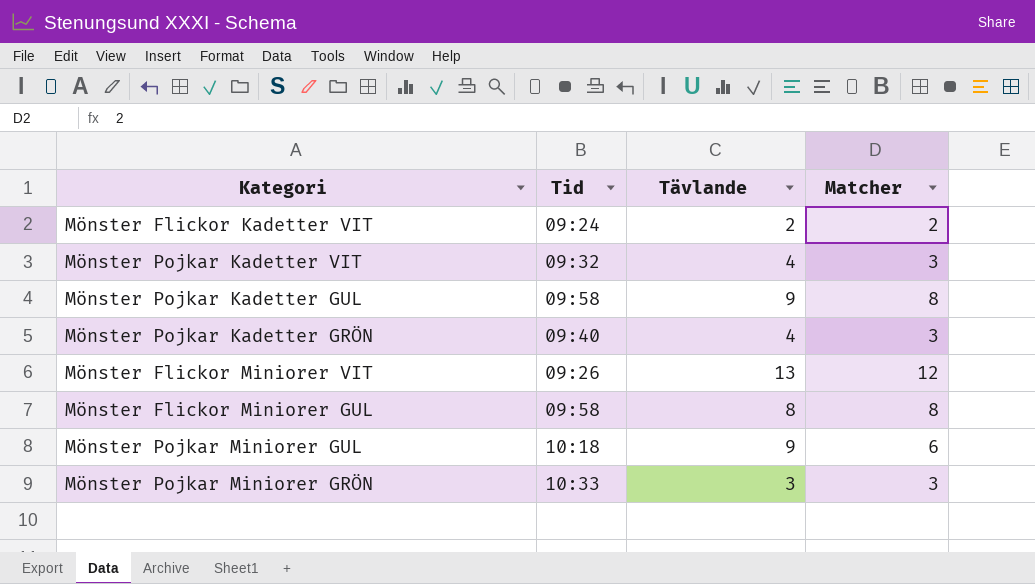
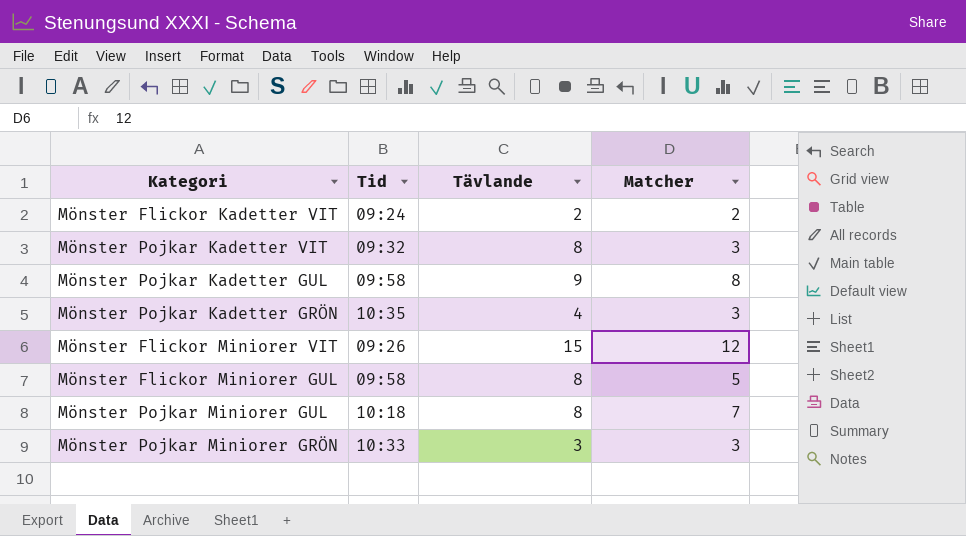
Mönster Pojkar Kadetter VIT | Tävlande: 4 -> 8
Mönster Pojkar Kadetter GRÖN | Tid: 09:40 -> 10:35
Mönster Flickor Miniorer VIT | Tävlande: 13 -> 15
Mönster Flickor Miniorer GUL | Matcher: 8 -> 5
Mönster Pojkar Miniorer GUL | Tävlande: 9 -> 8
Mönster Pojkar Miniorer GUL | Matcher: 6 -> 7

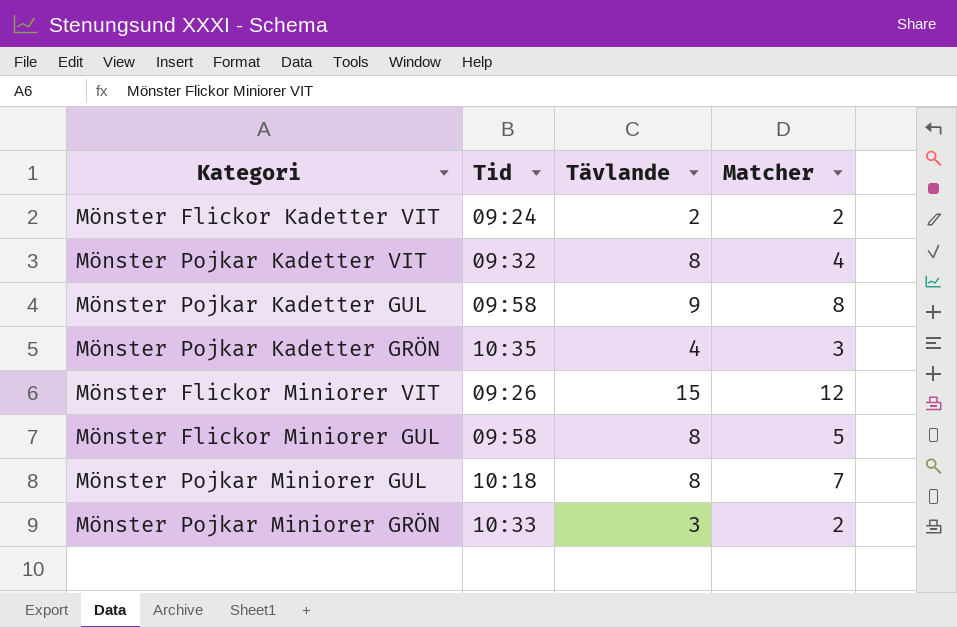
Mönster Pojkar Kadetter VIT | Matcher: 3 -> 4
Mönster Pojkar Miniorer GRÖN | Matcher: 3 -> 2

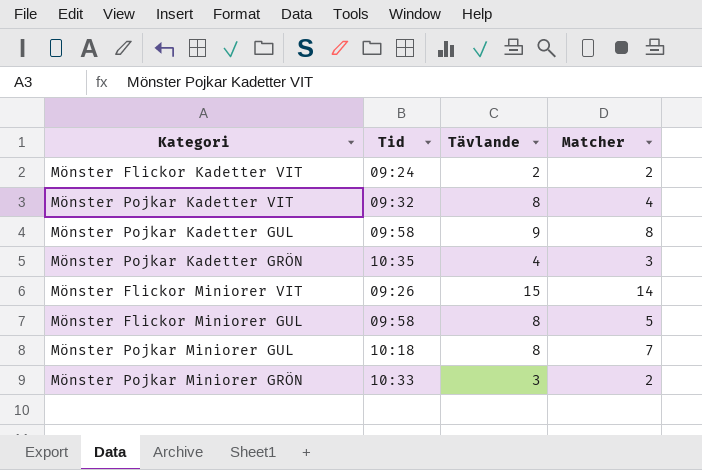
Mönster Flickor Miniorer VIT | Matcher: 12 -> 14

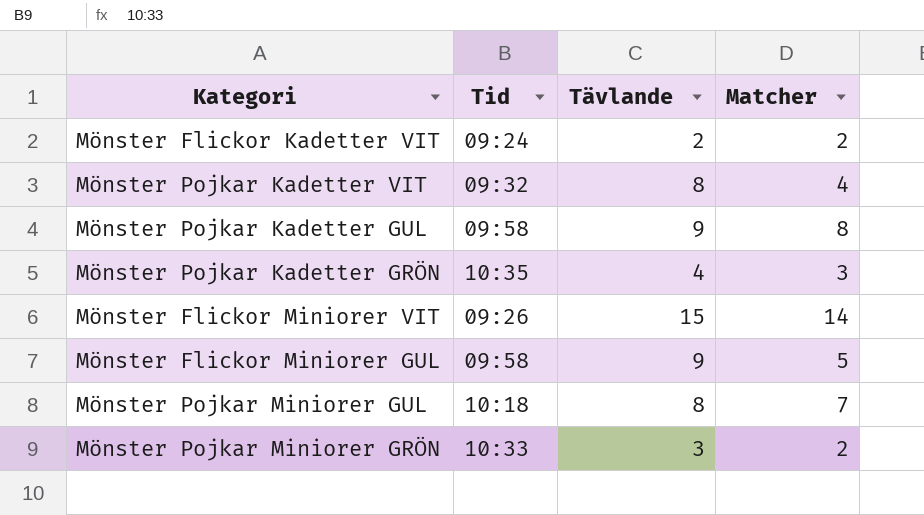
Mönster Flickor Miniorer GUL | Tävlande: 8 -> 9

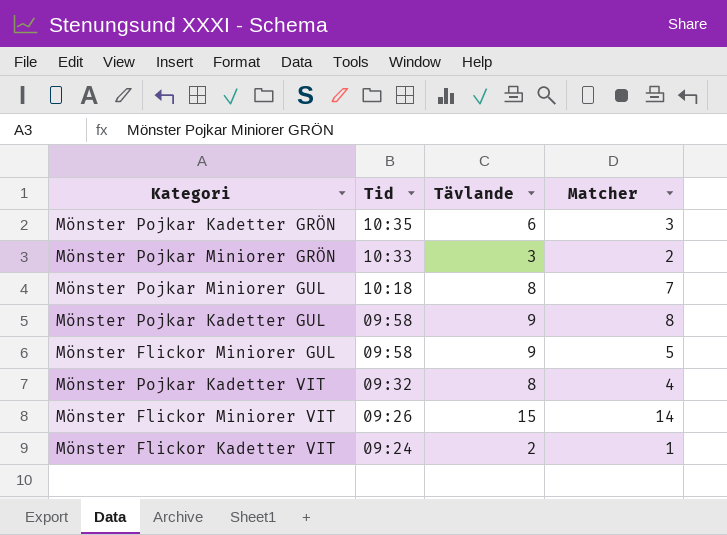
row order: none -> Tid descending
Mönster Pojkar Kadetter GRÖN | Tävlande: 4 -> 6
Mönster Flickor Kadetter VIT | Matcher: 2 -> 1

